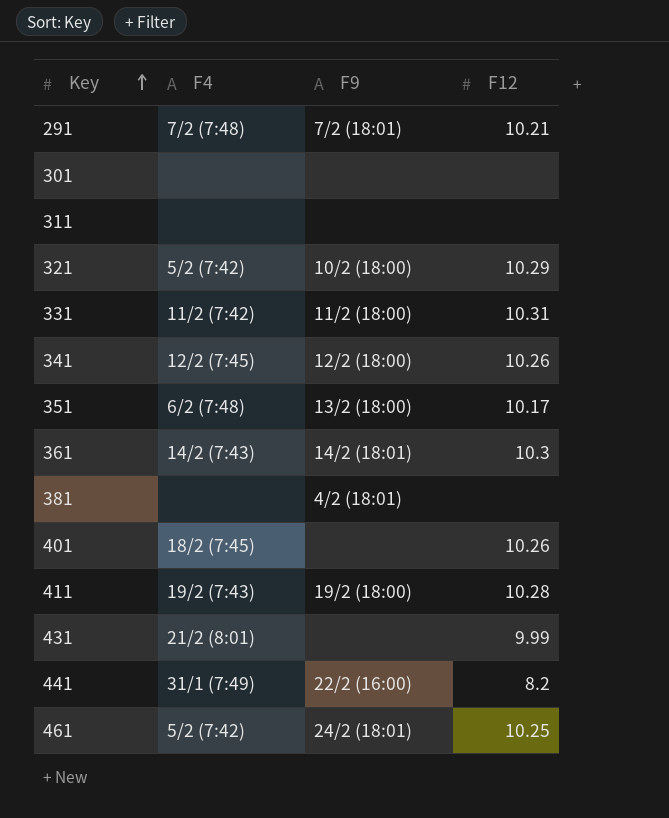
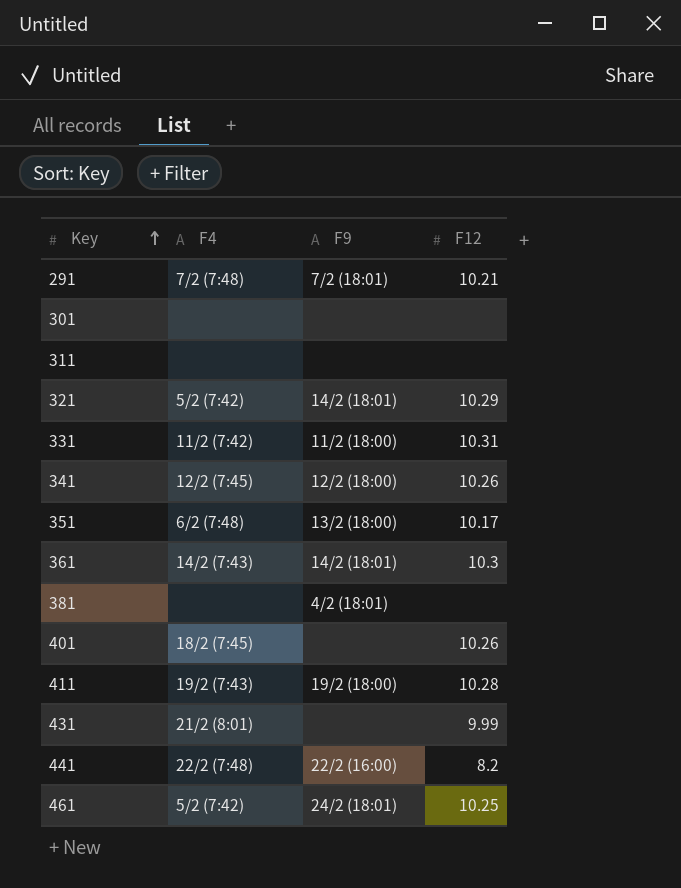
321 | F9: 10/2 (18:00) -> 14/2 (18:01)
441 | F4: 31/1 (7:49) -> 22/2 (7:48)

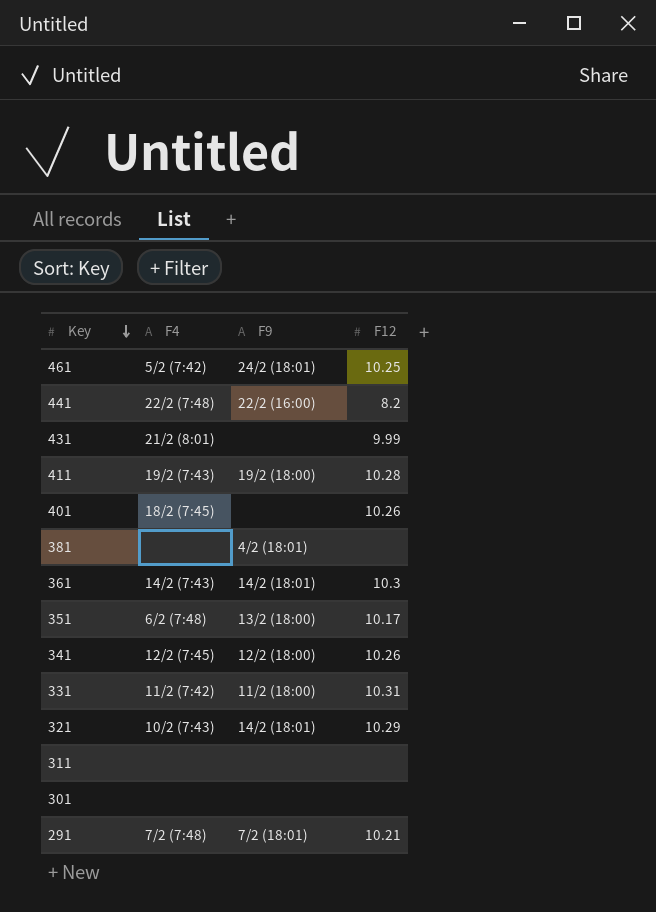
row order: Key ascending -> Key descending
321 | F4: 5/2 (7:42) -> 10/2 (7:43)

